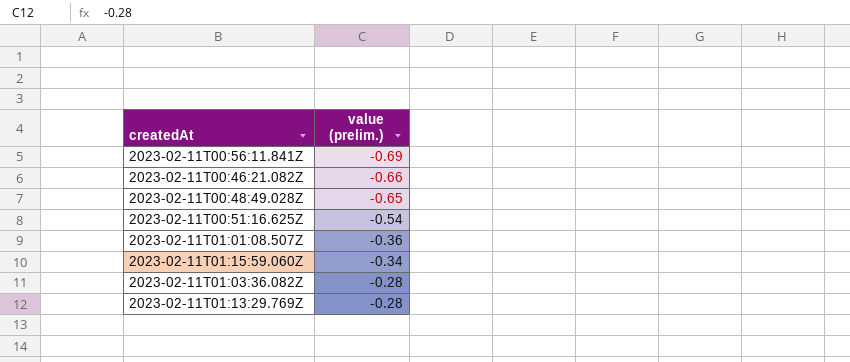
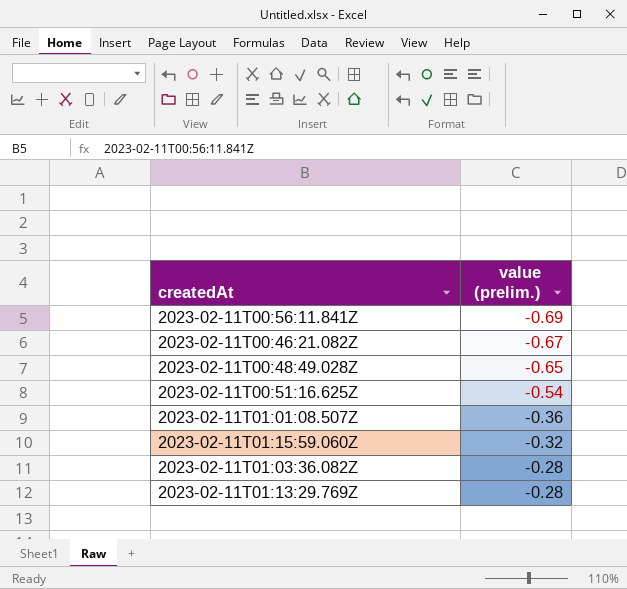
2023-02-11T00:46:21.082Z | value (prelim.): -0.66 -> -0.67
2023-02-11T01:15:59.060Z | value (prelim.): -0.34 -> -0.32

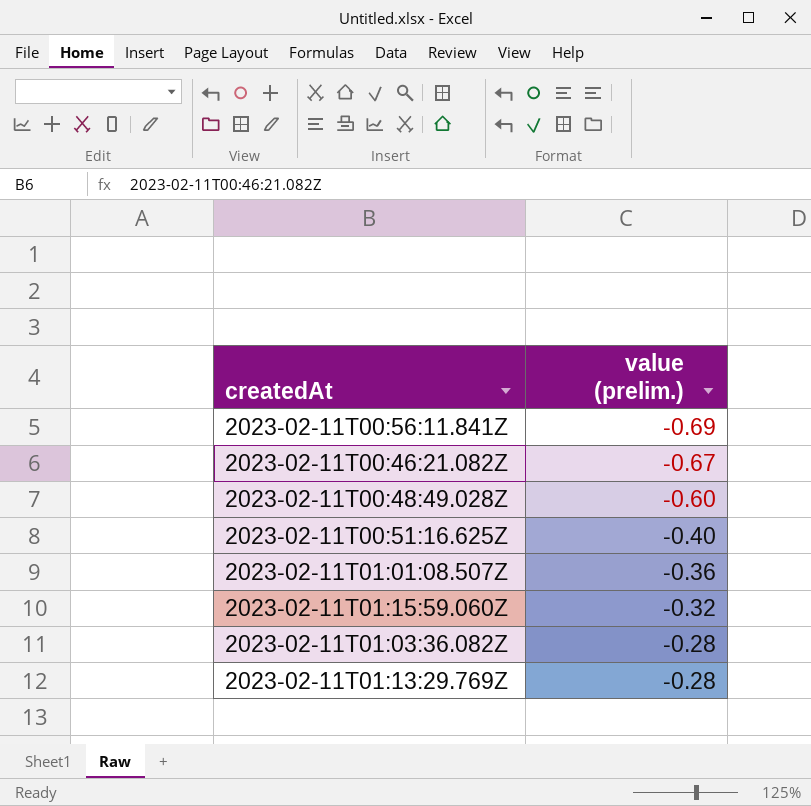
2023-02-11T00:48:49.028Z | value (prelim.): -0.65 -> -0.60
2023-02-11T00:51:16.625Z | value (prelim.): -0.54 -> -0.40

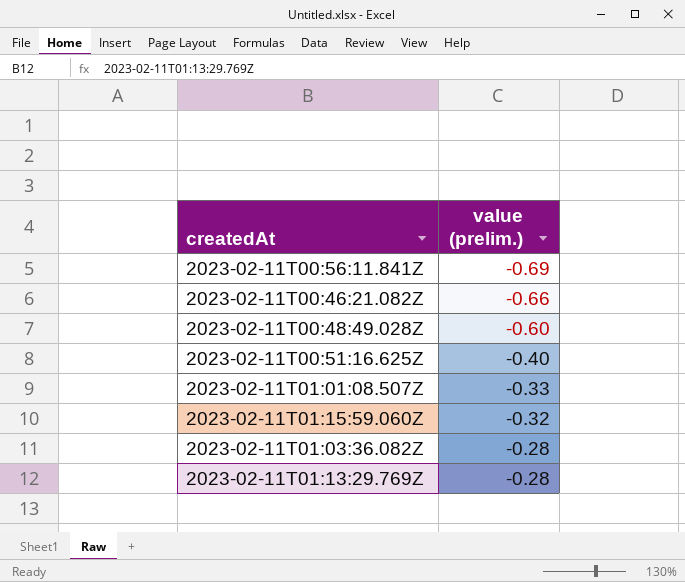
2023-02-11T00:46:21.082Z | value (prelim.): -0.67 -> -0.66
2023-02-11T01:01:08.507Z | value (prelim.): -0.36 -> -0.33

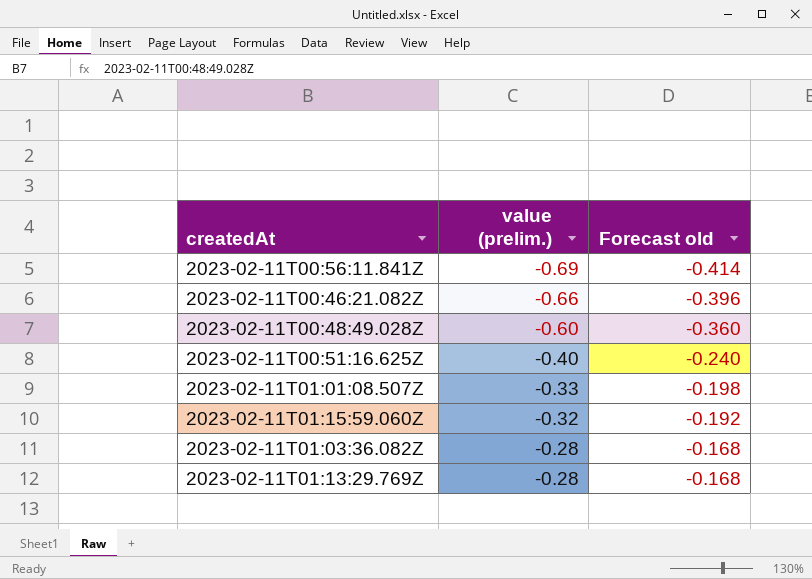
column Forecast old | formula: none -> [value (prelim.)] * 0.6

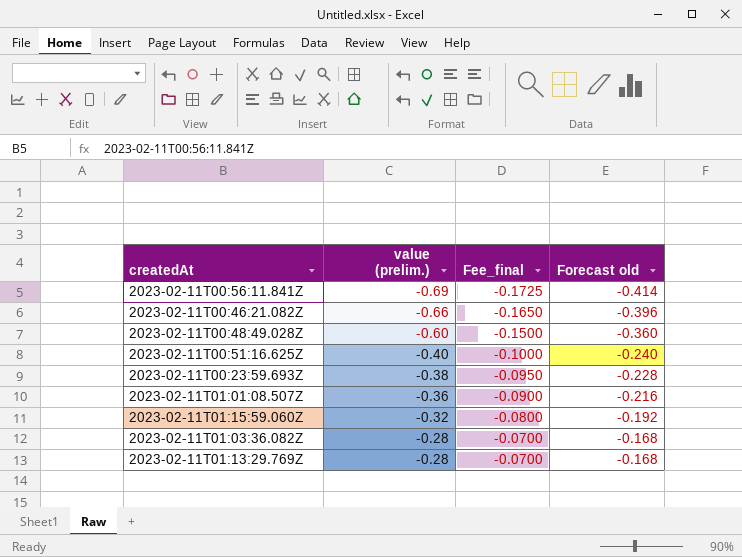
column Fee_final | formula: none -> [value (prelim.)] * 0.25
row 2023-02-11T00:23:59.693Z: none -> -0.38 | -0.0950 | -0.228
2023-02-11T01:01:08.507Z | value (prelim.): -0.33 -> -0.36
2023-02-11T01:01:08.507Z | Forecast old: -0.198 -> -0.216

